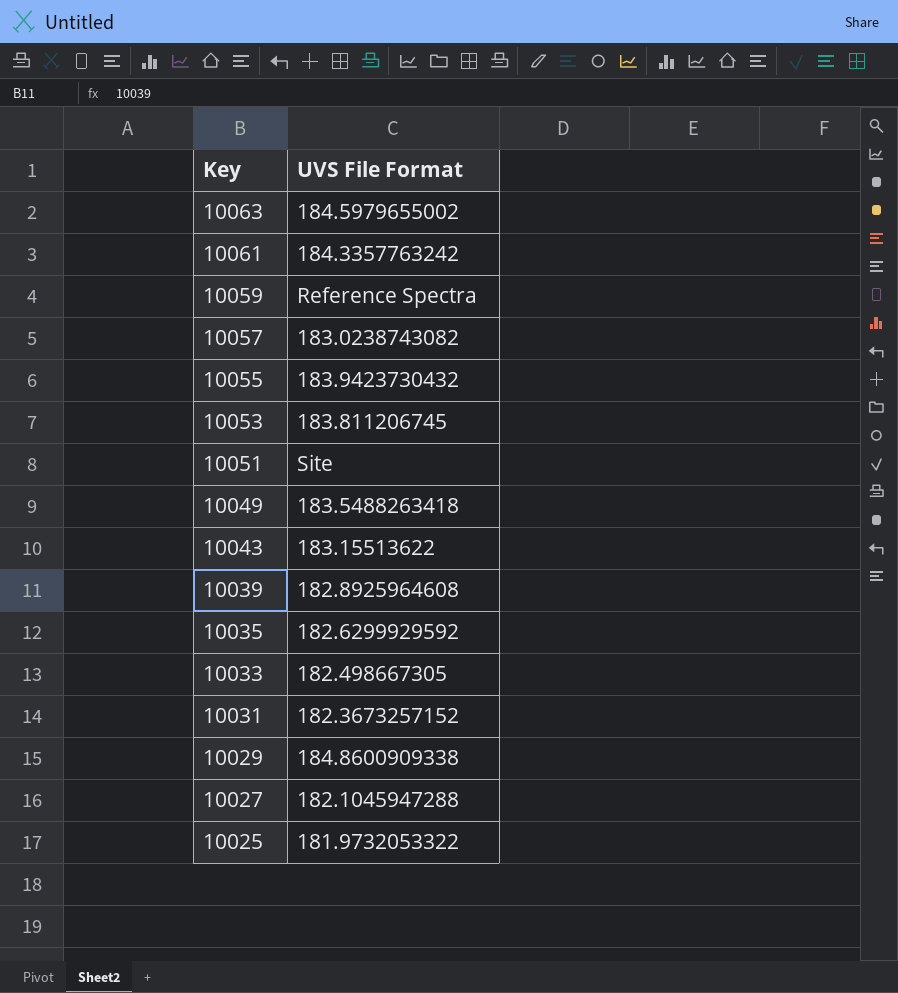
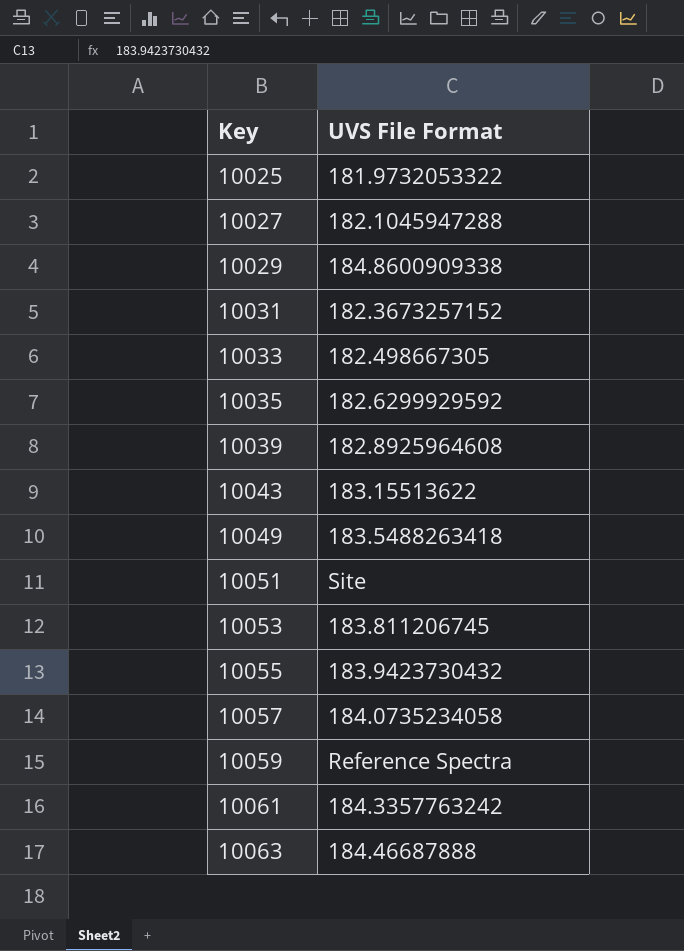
row order: Key descending -> Key ascending
10057 | UVS File Format: 183.0238743082 -> 184.0735234058
10063 | UVS File Format: 184.5979655002 -> 184.46687888

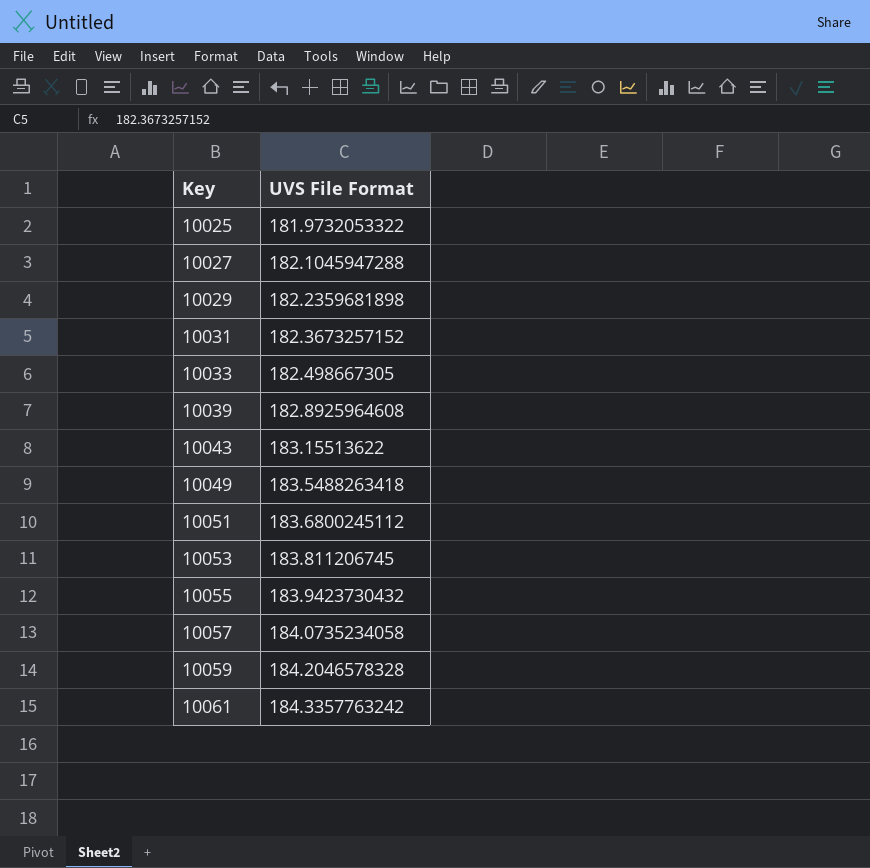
row 10035: 182.6299929592 -> none
row 10063: 184.46687888 -> none
10029 | UVS File Format: 184.8600909338 -> 182.2359681898
10051 | UVS File Format: Site -> 183.6800245112
10059 | UVS File Format: Reference Spectra -> 184.2046578328

